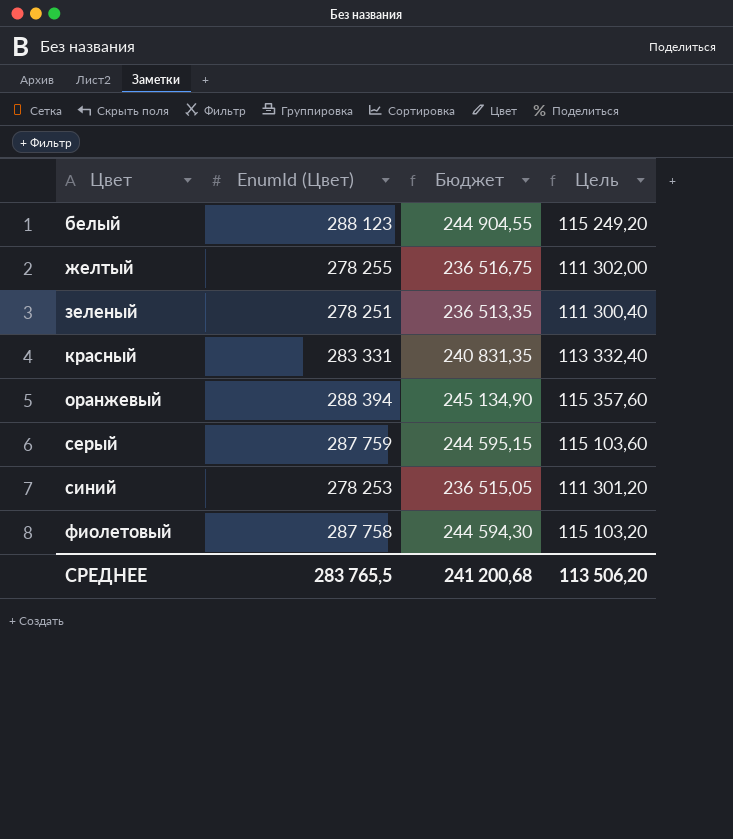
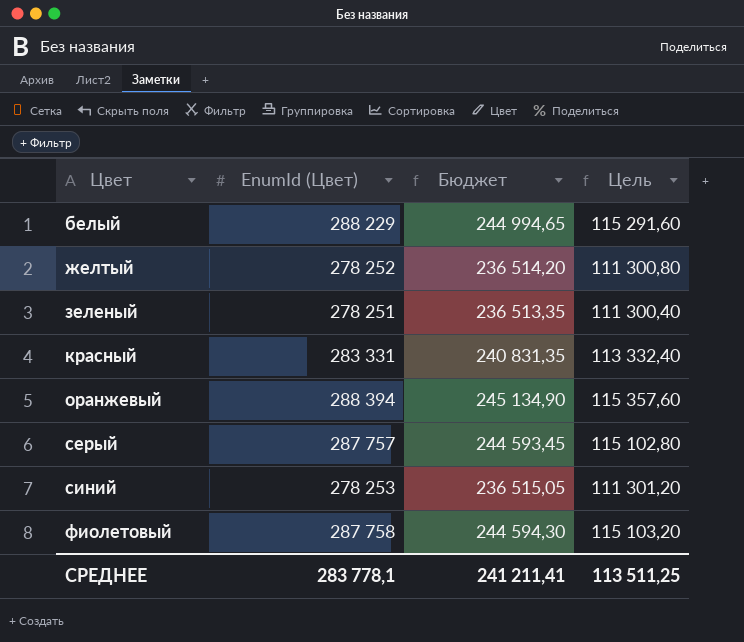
белый | EnumId (Цвет): 288 123 -> 288 229
белый | Бюджет: 244 904,55 -> 244 994,65
белый | Цель: 115 249,20 -> 115 291,60
желтый | EnumId (Цвет): 278 255 -> 278 252
желтый | Бюджет: 236 516,75 -> 236 514,20
желтый | Цель: 111 302,00 -> 111 300,80
серый | EnumId (Цвет): 287 759 -> 287 757
серый | Бюджет: 244 595,15 -> 244 593,45
серый | Цель: 115 103,60 -> 115 102,80
СРЕДНЕЕ | EnumId (Цвет): 283 765,5 -> 283 778,1
СРЕДНЕЕ | Бюджет: 241 200,68 -> 241 211,41
СРЕДНЕЕ | Цель: 113 506,20 -> 113 511,25

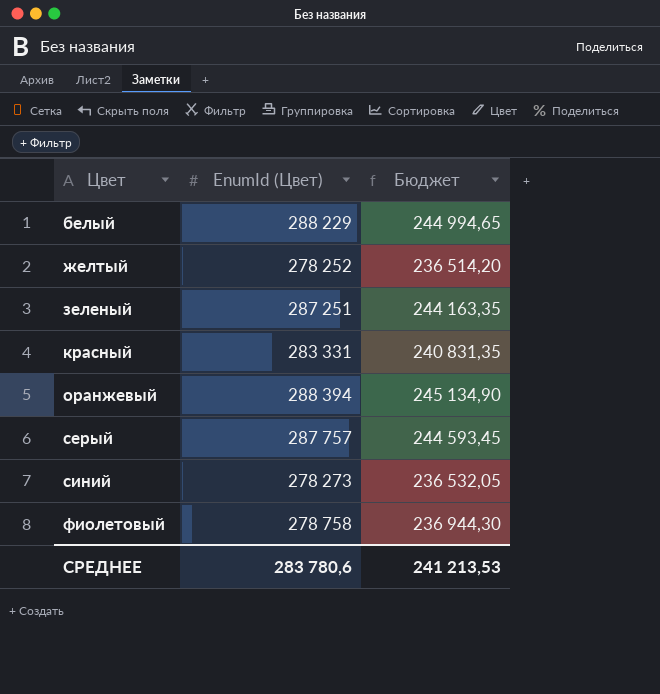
column Цель | formula: [EnumId (Цвет)] * 0,4 -> none
зеленый | EnumId (Цвет): 278 251 -> 287 251
зеленый | Бюджет: 236 513,35 -> 244 163,35
синий | EnumId (Цвет): 278 253 -> 278 273
синий | Бюджет: 236 515,05 -> 236 532,05
фиолетовый | EnumId (Цвет): 287 758 -> 278 758
фиолетовый | Бюджет: 244 594,30 -> 236 944,30
СРЕДНЕЕ | EnumId (Цвет): 283 778,1 -> 283 780,6
СРЕДНЕЕ | Бюджет: 241 211,41 -> 241 213,53

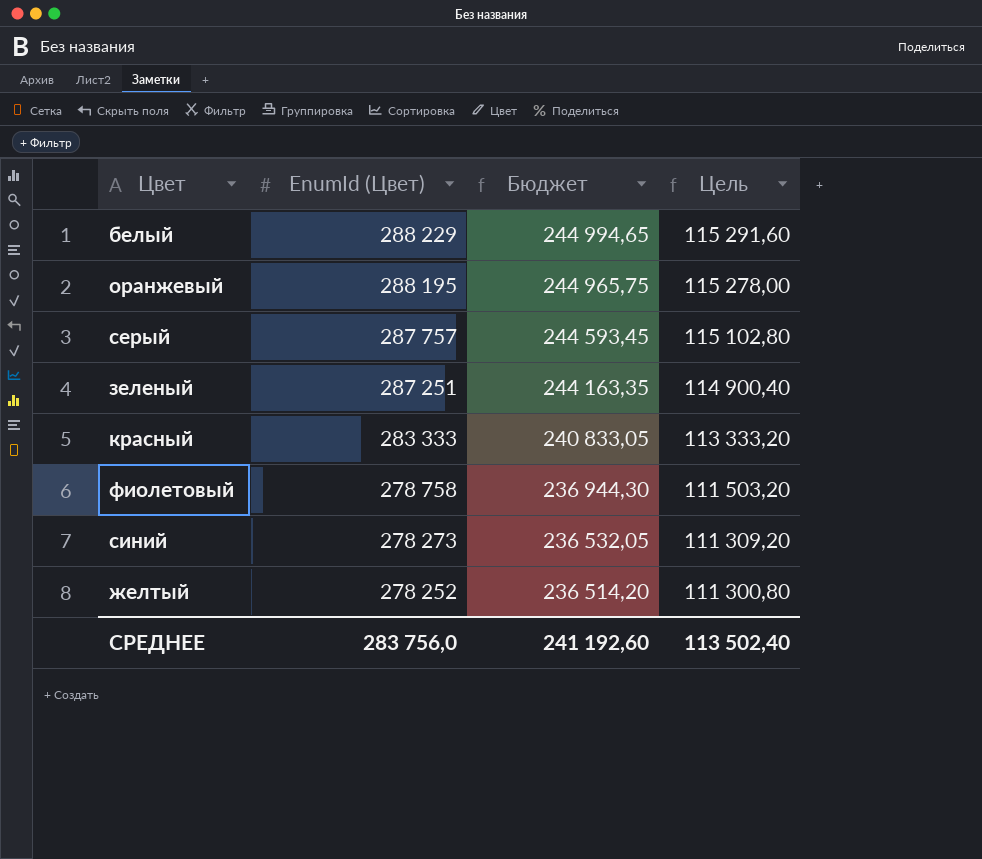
row order: Цвет ascending -> EnumId (Цвет) descending
column Цель | formula: none -> [EnumId (Цвет)] * 0,4
оранжевый | EnumId (Цвет): 288 394 -> 288 195
оранжевый | Бюджет: 245 134,90 -> 244 965,75
красный | EnumId (Цвет): 283 331 -> 283 333
красный | Бюджет: 240 831,35 -> 240 833,05
СРЕДНЕЕ | EnumId (Цвет): 283 780,6 -> 283 756,0
СРЕДНЕЕ | Бюджет: 241 213,53 -> 241 192,60

